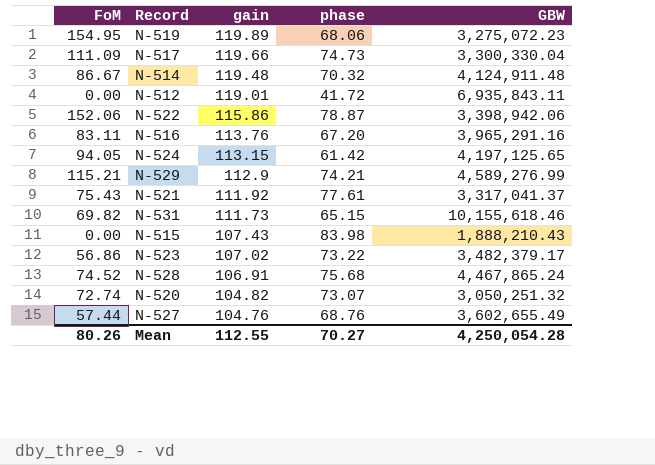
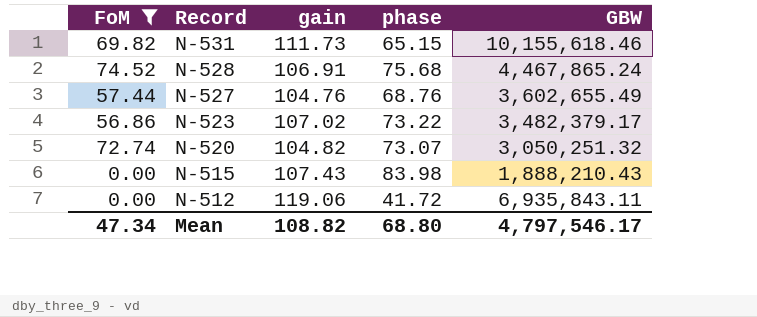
filter: none -> FoM <= 74.52
row order: gain descending -> Record descending
N-512 | gain: 119.01 -> 119.06
Mean | FoM: 80.26 -> 47.34
Mean | gain: 112.55 -> 108.82
Mean | phase: 70.27 -> 68.80
Mean | GBW: 4,250,054.28 -> 4,797,546.17

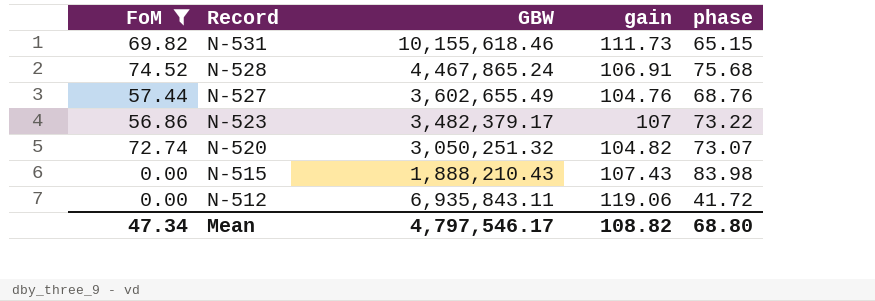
column GBW | position: 5 -> 3
N-523 | gain: 107.02 -> 107

